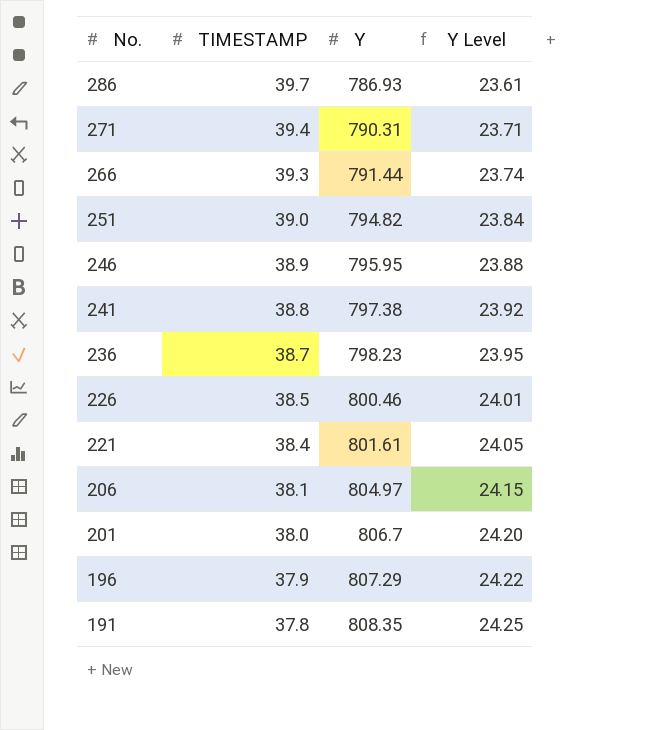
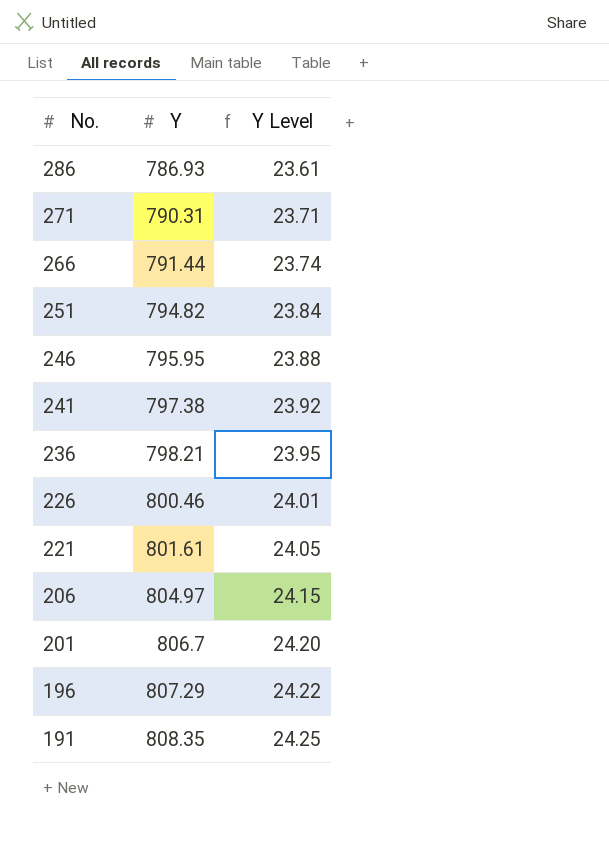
column TIMESTAMP | position: 2 -> none
236 | Y: 798.23 -> 798.21

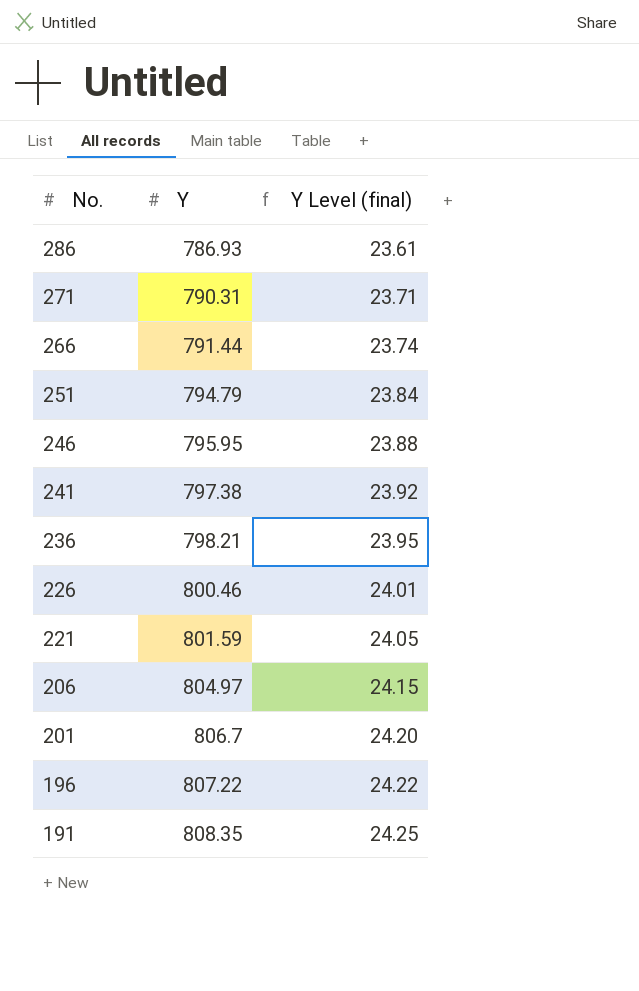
column name: Y Level -> Y Level (final)
251 | Y: 794.82 -> 794.79
221 | Y: 801.61 -> 801.59
196 | Y: 807.29 -> 807.22

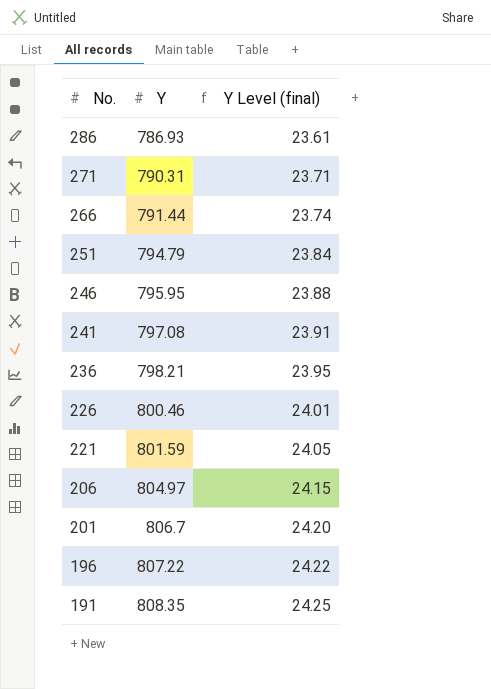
241 | Y: 797.38 -> 797.08
241 | Y Level (final): 23.92 -> 23.91

